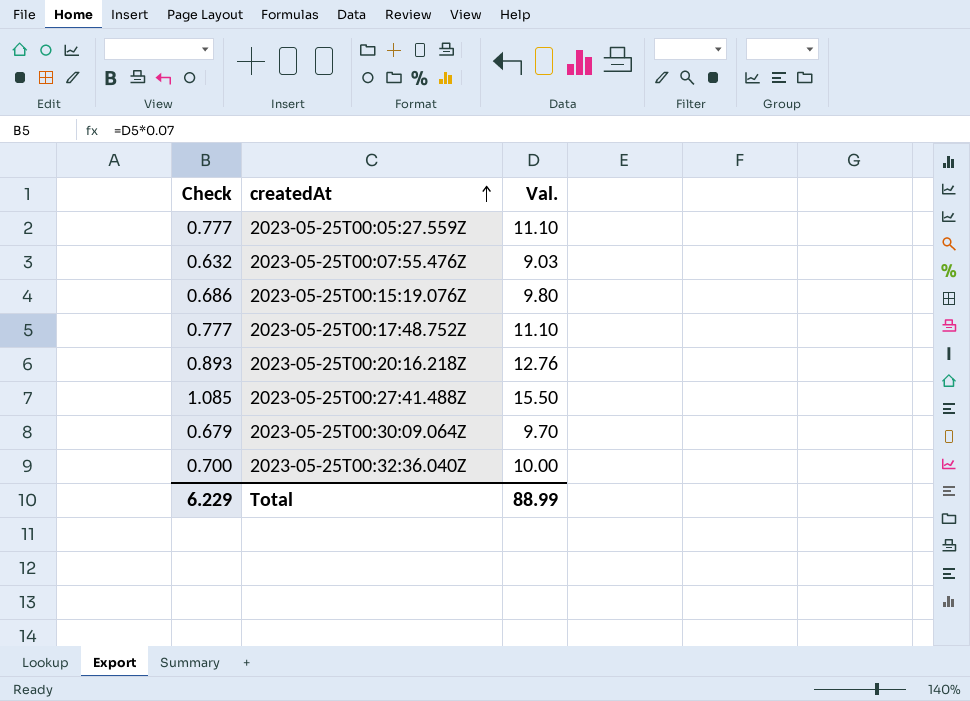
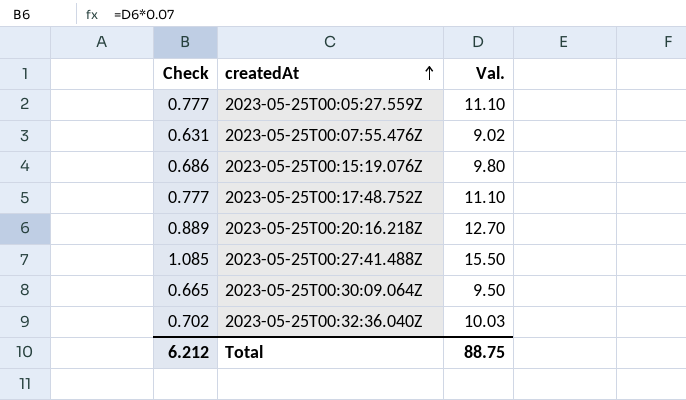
2023-05-25T00:07:55.476Z | Check: 0.632 -> 0.631
2023-05-25T00:07:55.476Z | Val.: 9.03 -> 9.02
2023-05-25T00:20:16.218Z | Check: 0.893 -> 0.889
2023-05-25T00:20:16.218Z | Val.: 12.76 -> 12.70
2023-05-25T00:30:09.064Z | Check: 0.679 -> 0.665
2023-05-25T00:30:09.064Z | Val.: 9.70 -> 9.50
2023-05-25T00:32:36.040Z | Check: 0.700 -> 0.702
2023-05-25T00:32:36.040Z | Val.: 10.00 -> 10.03
Total | Check: 6.229 -> 6.212
Total | Val.: 88.99 -> 88.75

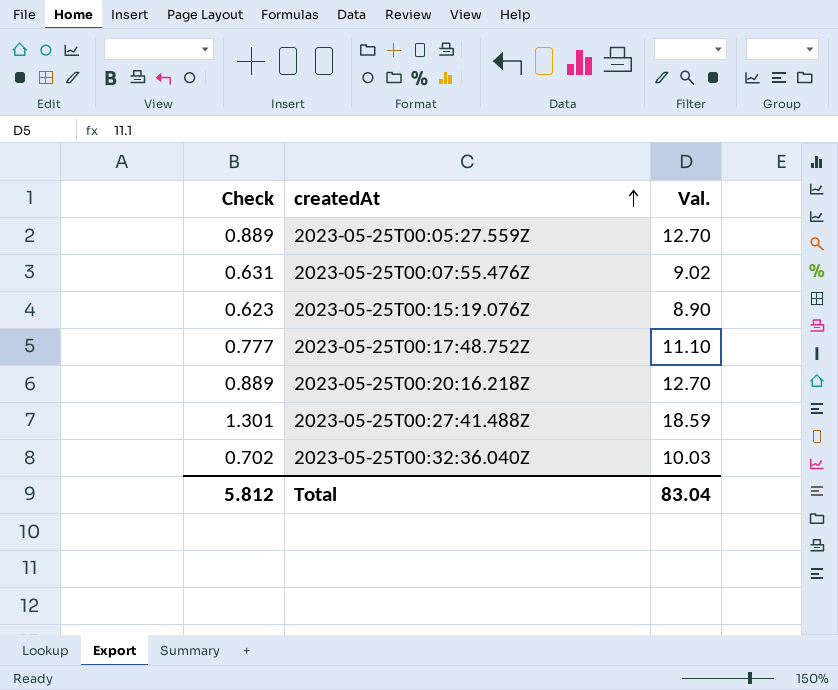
row 2023-05-25T00:30:09.064Z: 0.665 | 9.50 -> none
2023-05-25T00:05:27.559Z | Check: 0.777 -> 0.889
2023-05-25T00:05:27.559Z | Val.: 11.10 -> 12.70
2023-05-25T00:15:19.076Z | Check: 0.686 -> 0.623
2023-05-25T00:15:19.076Z | Val.: 9.80 -> 8.90
2023-05-25T00:27:41.488Z | Check: 1.085 -> 1.301
2023-05-25T00:27:41.488Z | Val.: 15.50 -> 18.59
Total | Check: 6.212 -> 5.812
Total | Val.: 88.75 -> 83.04

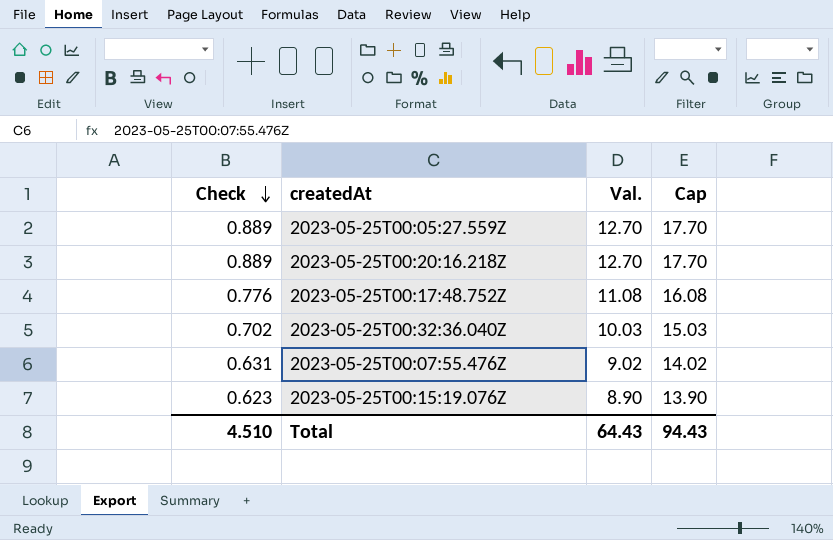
row order: createdAt ascending -> Check descending
column Cap | formula: none -> [Val.] + 5
row 2023-05-25T00:27:41.488Z: 1.301 | 18.59 -> none
2023-05-25T00:17:48.752Z | Check: 0.777 -> 0.776
2023-05-25T00:17:48.752Z | Val.: 11.10 -> 11.08
Total | Check: 5.812 -> 4.510
Total | Val.: 83.04 -> 64.43

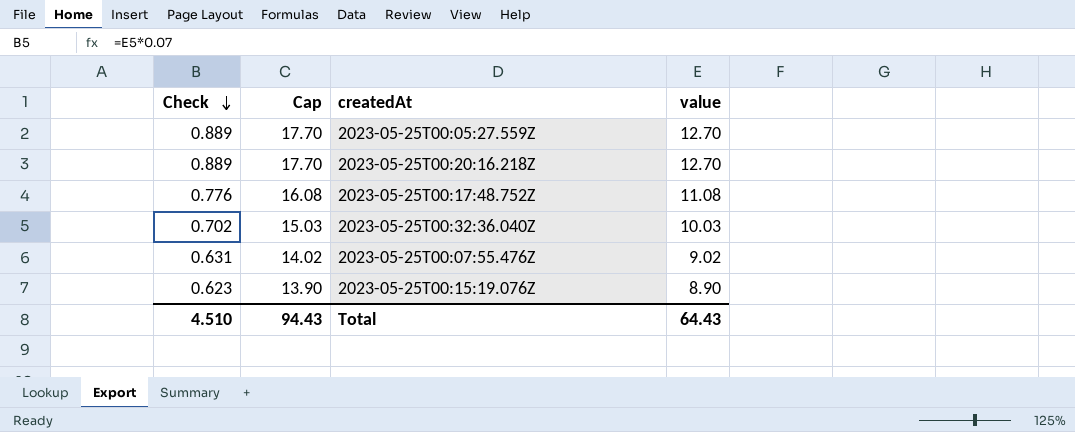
column Cap | position: 4 -> 2
column name: Val. -> value

